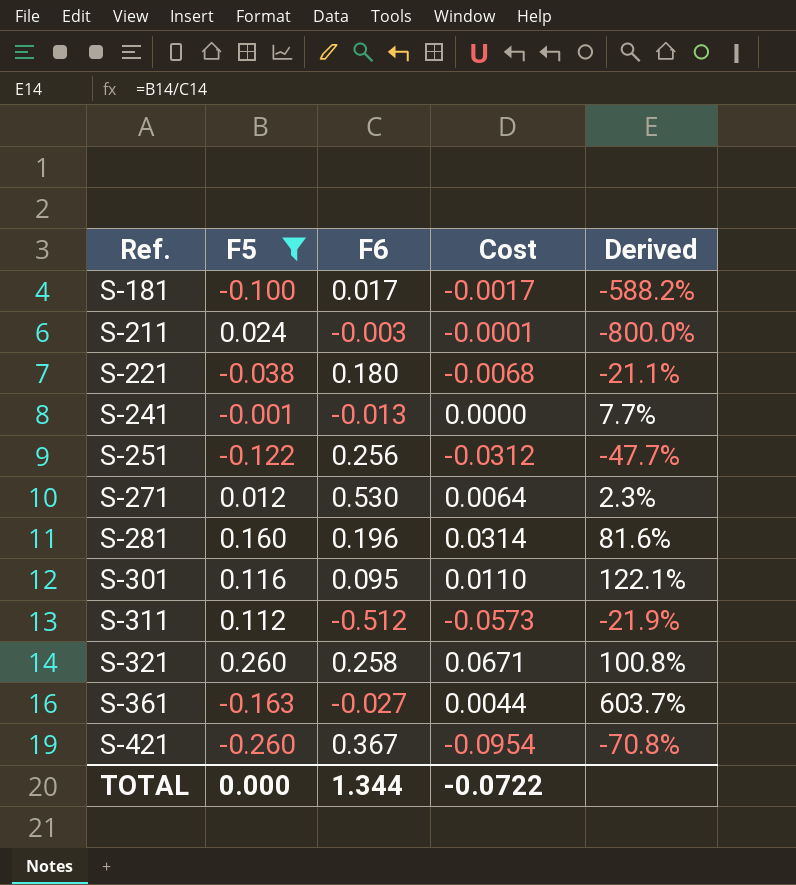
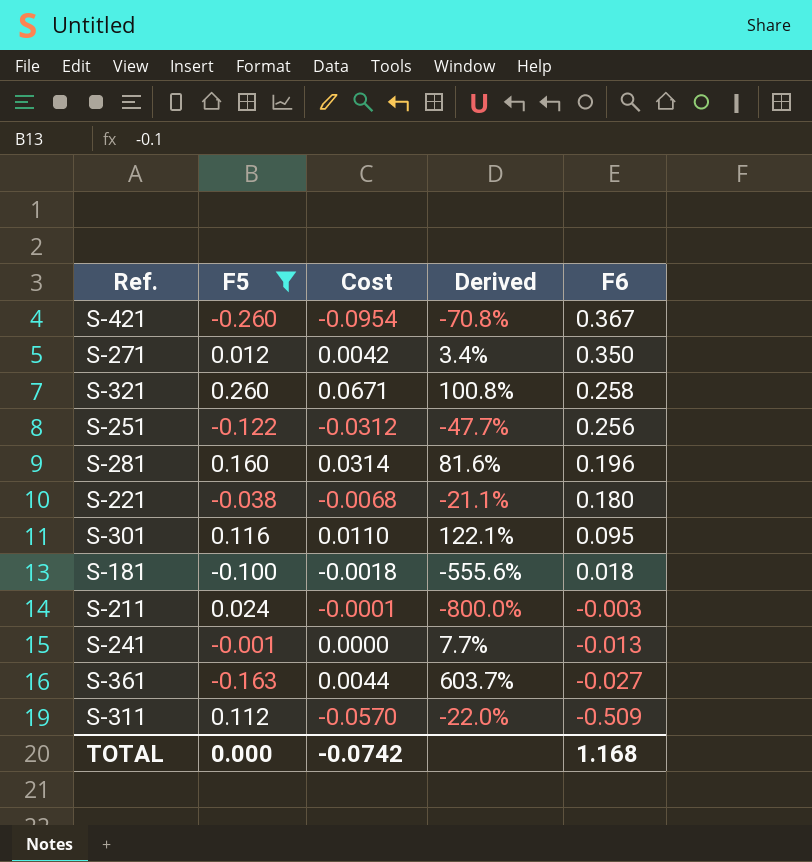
row order: Ref. ascending -> F6 descending
column F6 | position: 3 -> 5
S-271 | Cost: 0.0064 -> 0.0042
S-271 | Derived: 2.3% -> 3.4%
S-271 | F6: 0.530 -> 0.350
S-181 | Cost: -0.0017 -> -0.0018
S-181 | Derived: -588.2% -> -555.6%
S-181 | F6: 0.017 -> 0.018
S-311 | Cost: -0.0573 -> -0.0570
S-311 | Derived: -21.9% -> -22.0%
S-311 | F6: -0.512 -> -0.509
TOTAL | Cost: -0.0722 -> -0.0742
TOTAL | F6: 1.344 -> 1.168

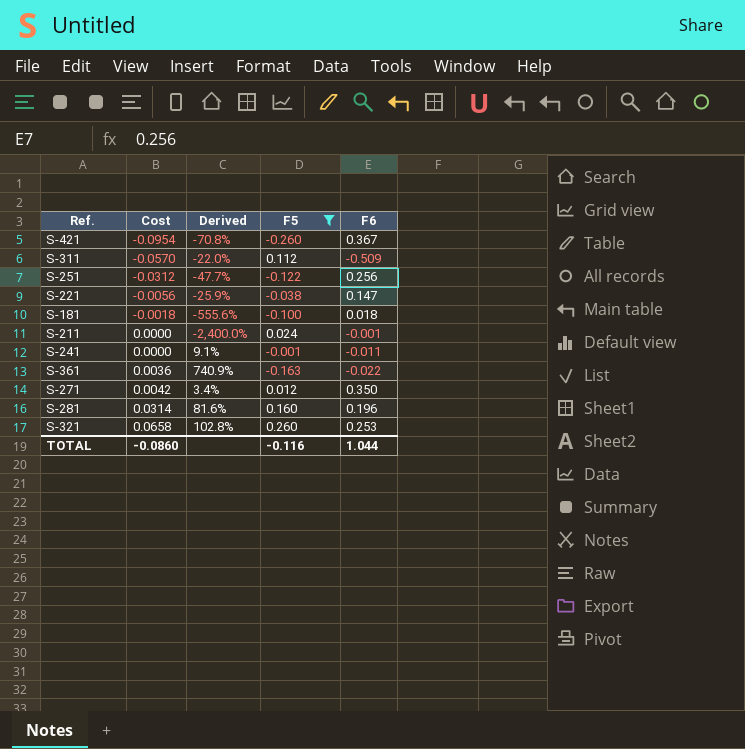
row order: F6 descending -> Cost ascending
column F5 | position: 2 -> 4
row S-301: 0.116 | 0.0110 | 122.1% | 0.095 -> none
S-221 | Cost: -0.0068 -> -0.0056
S-221 | Derived: -21.1% -> -25.9%
S-221 | F6: 0.180 -> 0.147
S-211 | Cost: -0.0001 -> 0.0000
S-211 | Derived: -800.0% -> -2,400.0%
S-211 | F6: -0.003 -> -0.001
S-241 | Derived: 7.7% -> 9.1%
S-241 | F6: -0.013 -> -0.011
S-361 | Cost: 0.0044 -> 0.0036
S-361 | Derived: 603.7% -> 740.9%
S-361 | F6: -0.027 -> -0.022
S-321 | Cost: 0.0671 -> 0.0658
S-321 | Derived: 100.8% -> 102.8%
S-321 | F6: 0.258 -> 0.253
TOTAL | Cost: -0.0742 -> -0.0860
TOTAL | F5: 0.000 -> -0.116
TOTAL | F6: 1.168 -> 1.044

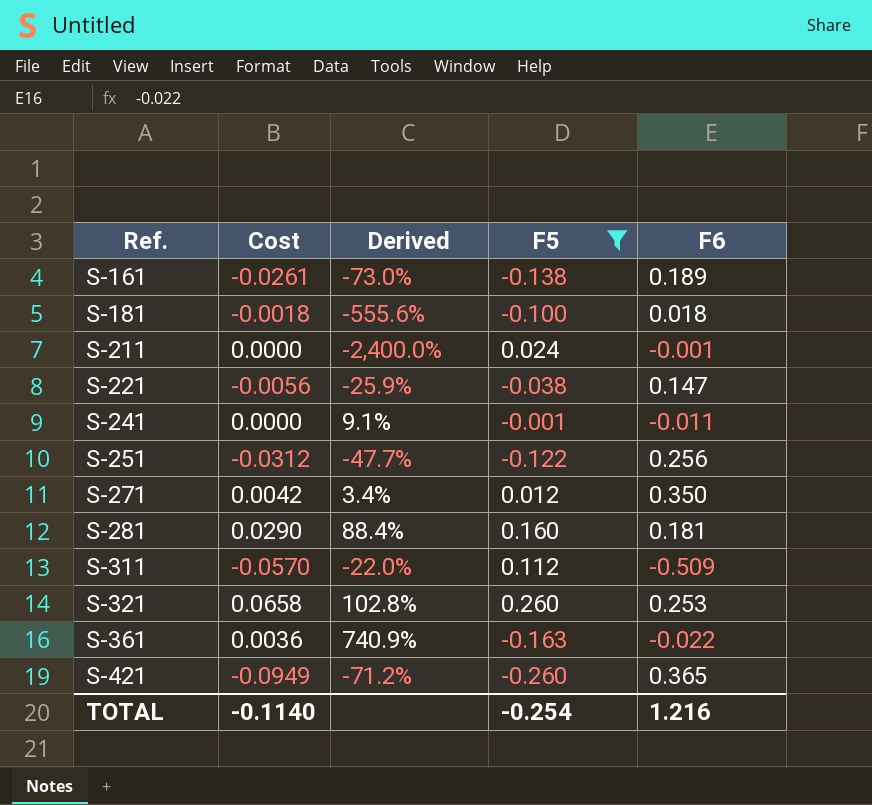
row order: Cost ascending -> Ref. ascending
row S-161: none -> -0.0261 | -73.0% | -0.138 | 0.189
S-281 | Cost: 0.0314 -> 0.0290
S-281 | Derived: 81.6% -> 88.4%
S-281 | F6: 0.196 -> 0.181
S-421 | Cost: -0.0954 -> -0.0949
S-421 | Derived: -70.8% -> -71.2%
S-421 | F6: 0.367 -> 0.365
TOTAL | Cost: -0.0860 -> -0.1140
TOTAL | F5: -0.116 -> -0.254
TOTAL | F6: 1.044 -> 1.216

